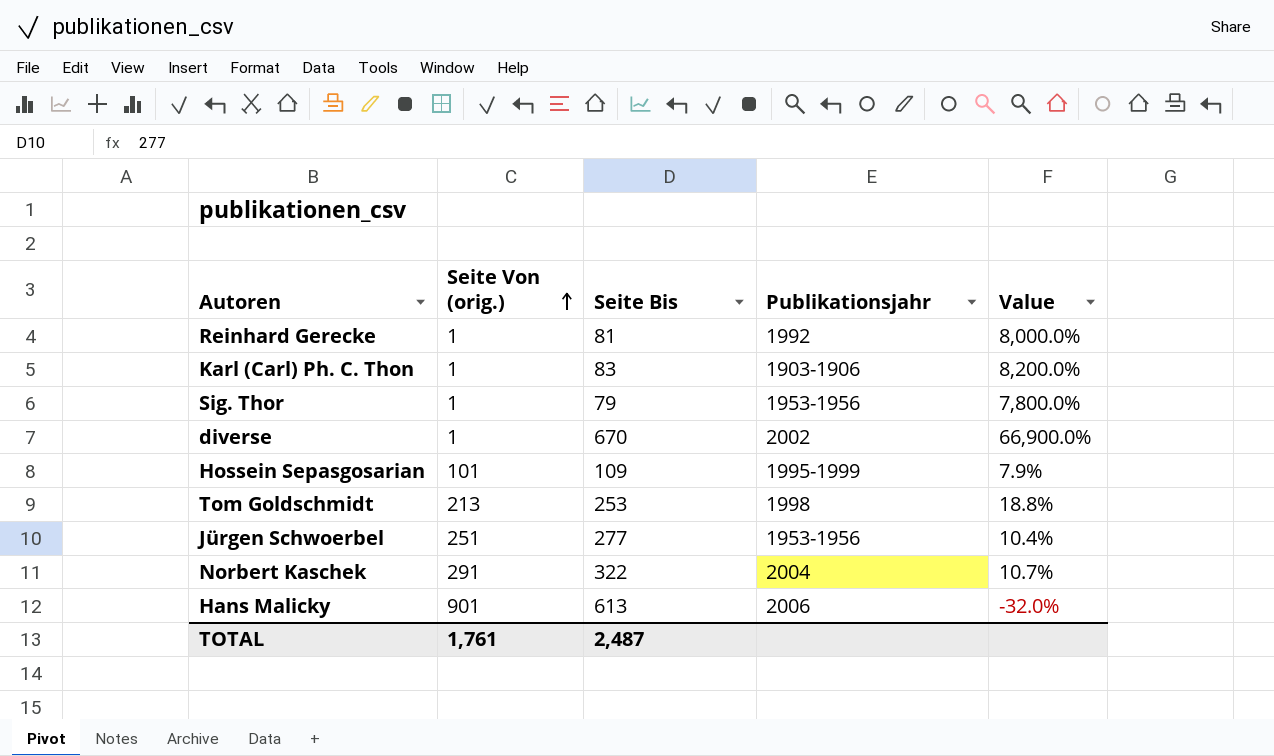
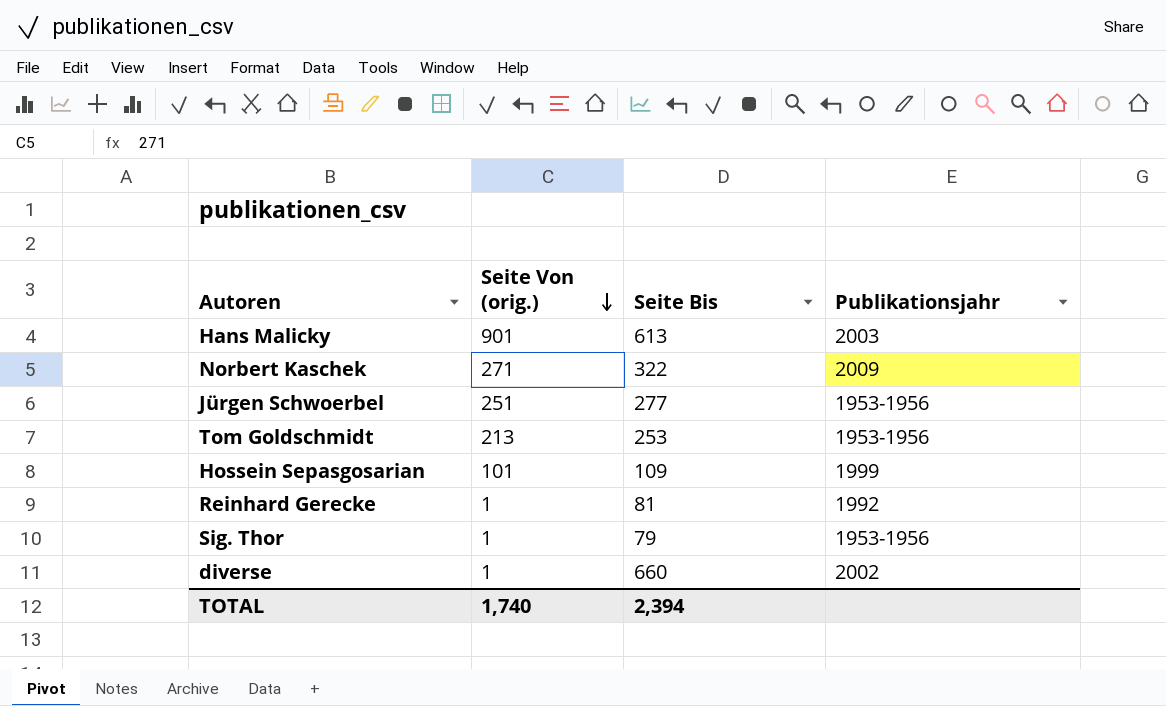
row order: Seite Von (orig.) ascending -> Seite Von (orig.) descending
column Value | formula: ([Seite Bis] - [Seite Von (orig.)]) / [Seite Von (orig.)] -> none
row Karl (Carl) Ph. C. Thon: 1 | 83 | 1903-1906 | 8,200.0% -> none
Hans Malicky | Publikationsjahr: 2006 -> 2003
Norbert Kaschek | Seite Von (orig.): 291 -> 271
Norbert Kaschek | Publikationsjahr: 2004 -> 2009
Tom Goldschmidt | Publikationsjahr: 1998 -> 1953-1956
Hossein Sepasgosarian | Publikationsjahr: 1995-1999 -> 1999
diverse | Seite Bis: 670 -> 660
TOTAL | Seite Von (orig.): 1,761 -> 1,740
TOTAL | Seite Bis: 2,487 -> 2,394

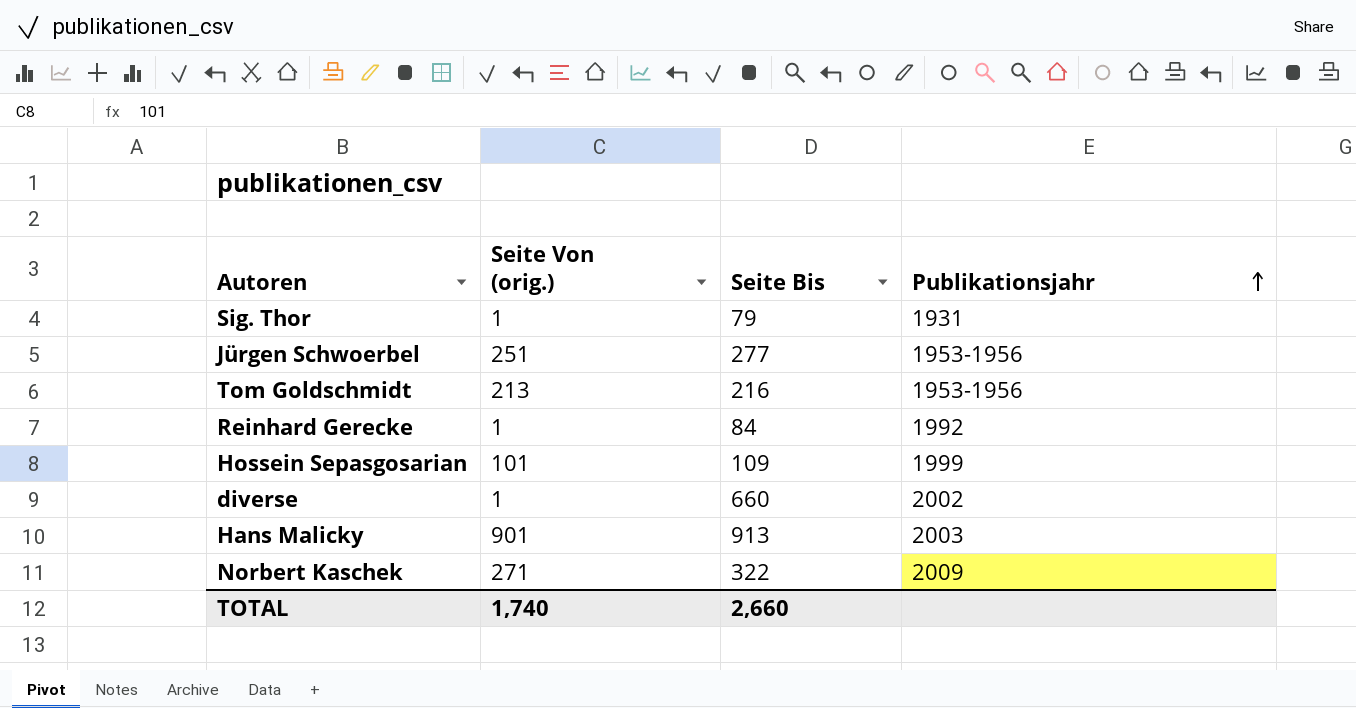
row order: Seite Von (orig.) descending -> Publikationsjahr ascending
Sig. Thor | Publikationsjahr: 1953-1956 -> 1931
Tom Goldschmidt | Seite Bis: 253 -> 216
Reinhard Gerecke | Seite Bis: 81 -> 84
Hans Malicky | Seite Bis: 613 -> 913
TOTAL | Seite Bis: 2,394 -> 2,660

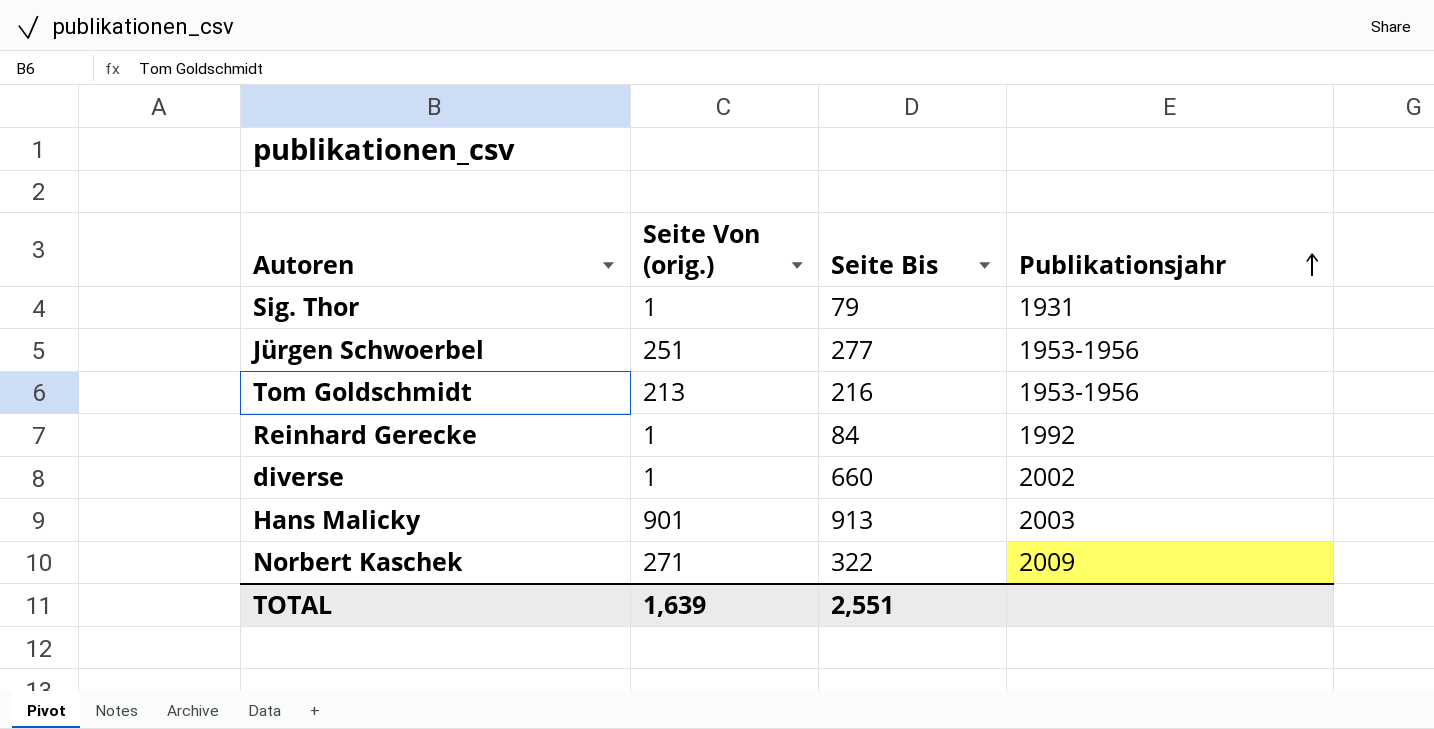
row Hossein Sepasgosarian: 101 | 109 | 1999 -> none
TOTAL | Seite Von (orig.): 1,740 -> 1,639
TOTAL | Seite Bis: 2,660 -> 2,551

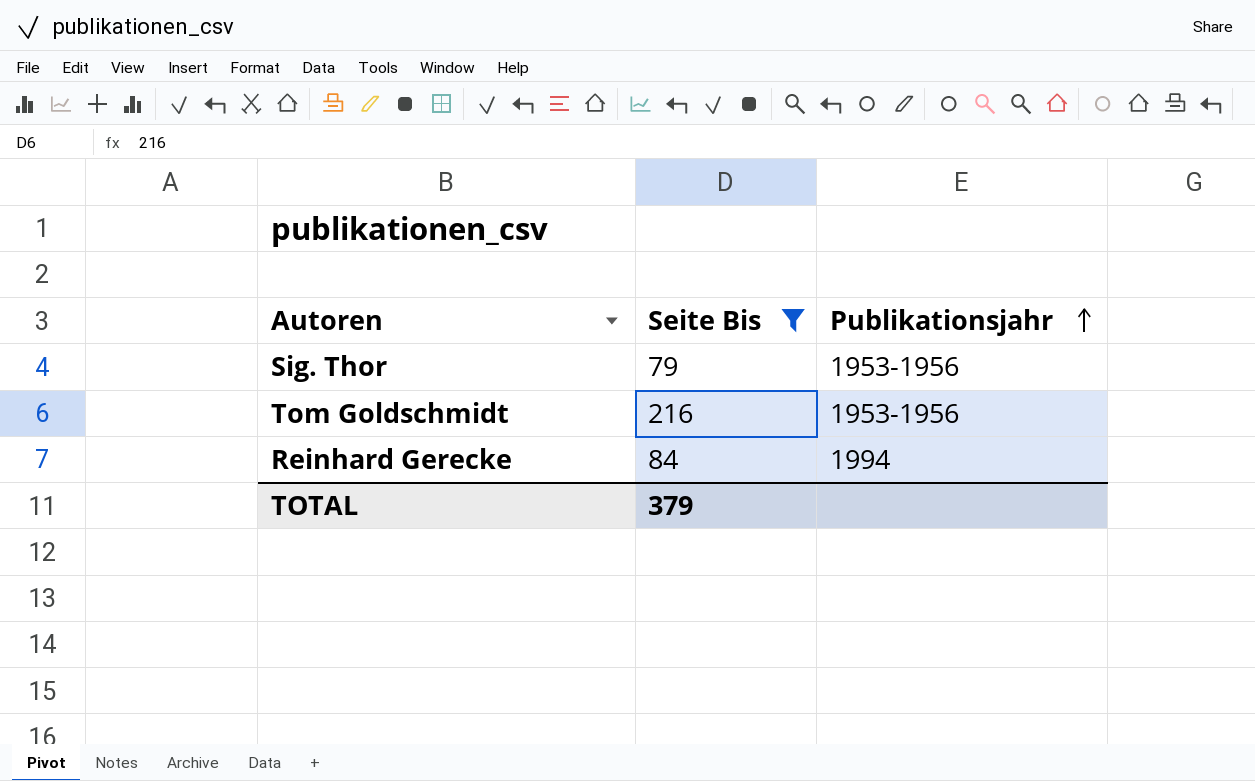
filter: none -> Seite Bis <= 216
column Seite Von (orig.) | position: 2 -> none
Sig. Thor | Publikationsjahr: 1931 -> 1953-1956
Reinhard Gerecke | Publikationsjahr: 1992 -> 1994
TOTAL | Seite Bis: 2,551 -> 379

